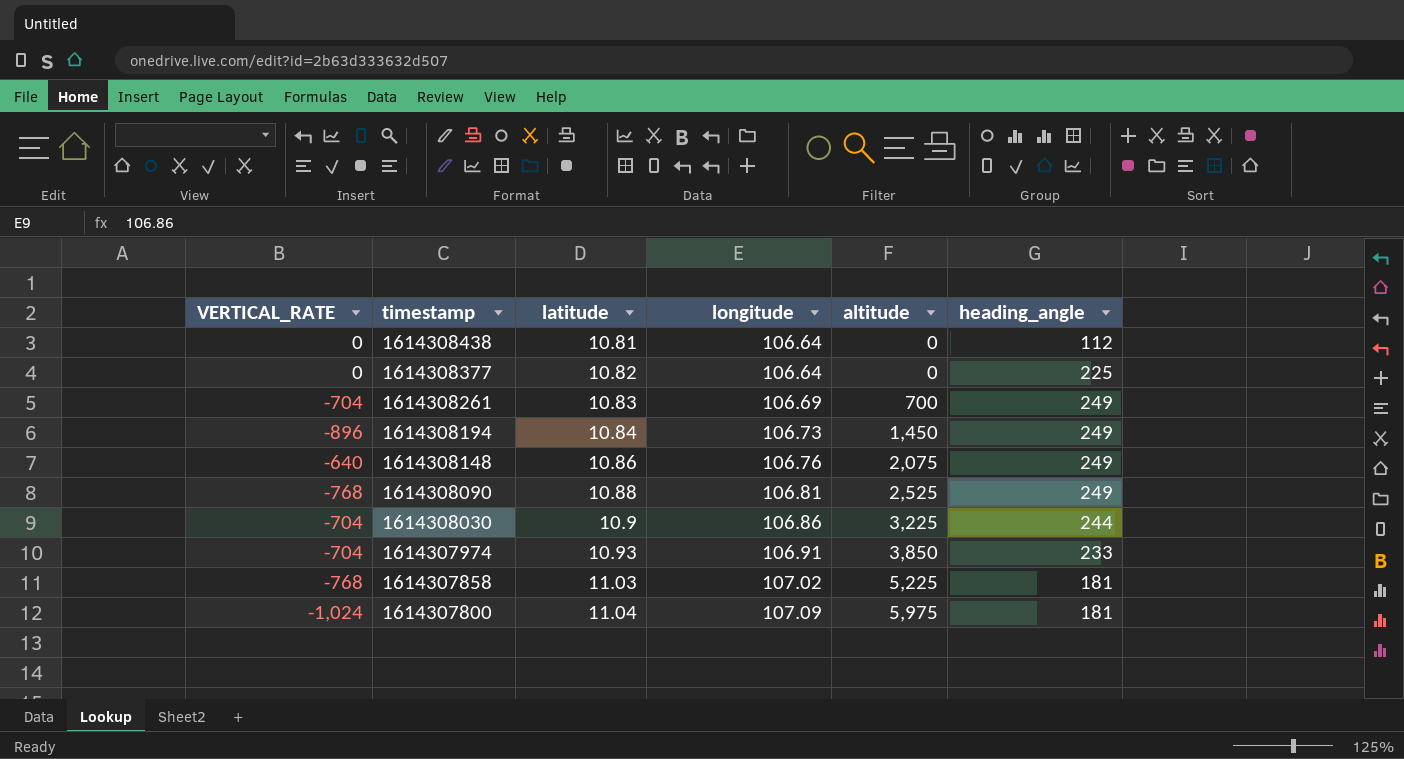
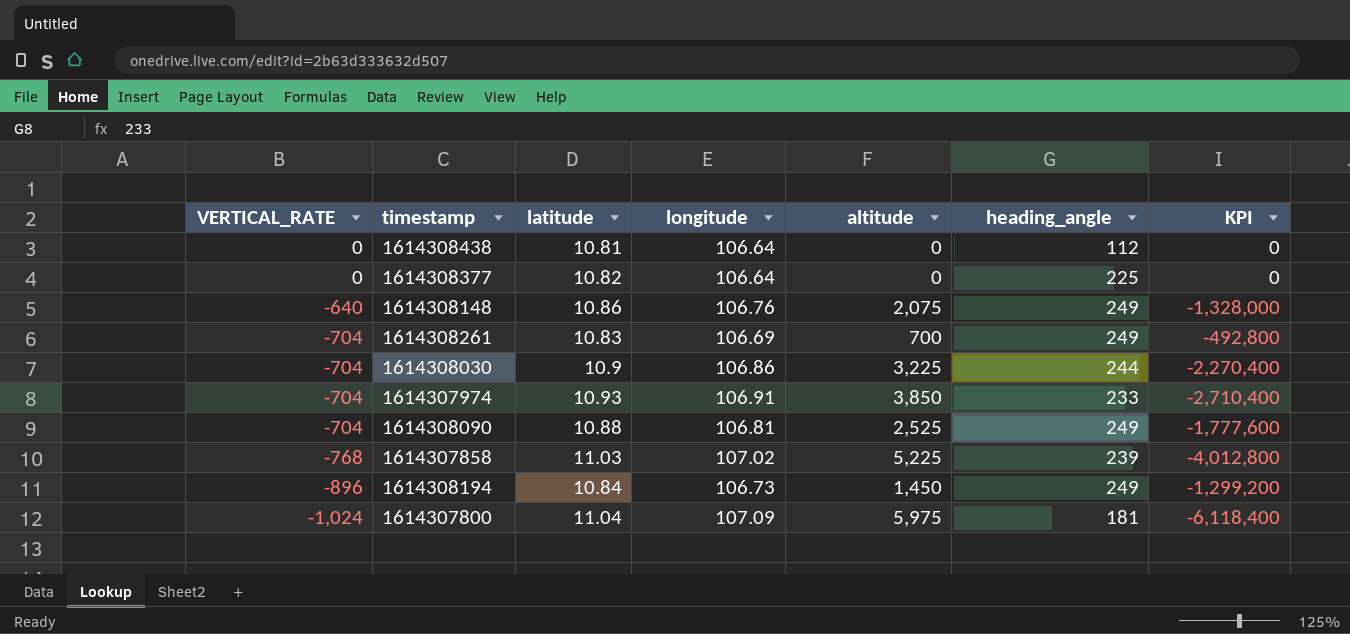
row order: timestamp descending -> VERTICAL_RATE descending
column KPI | formula: none -> [VERTICAL_RATE] * [altitude]
1614308090 | VERTICAL_RATE: -768 -> -704
1614307858 | heading_angle: 181 -> 239

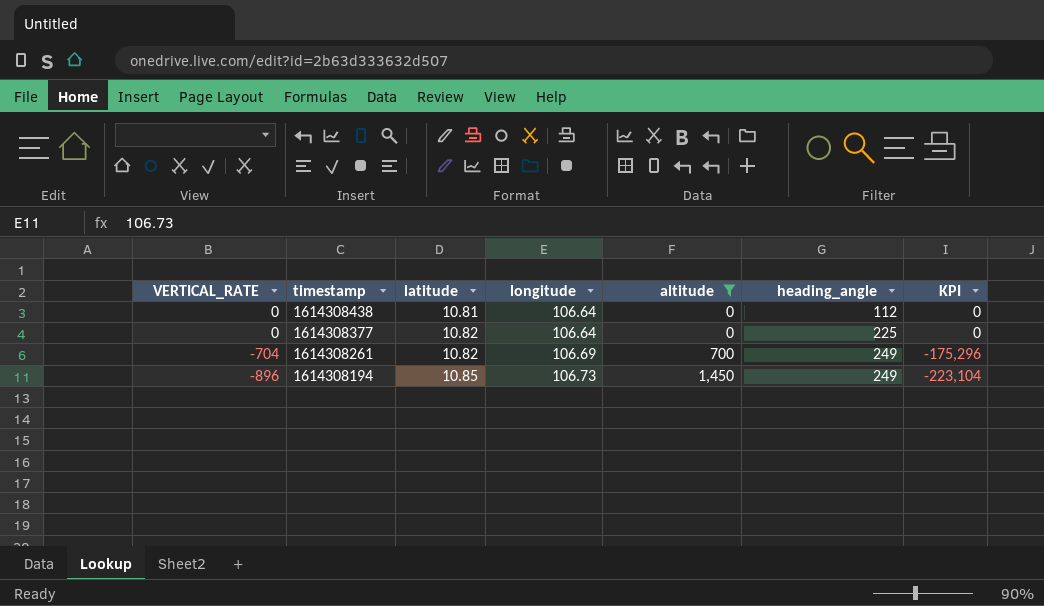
filter: none -> altitude <= 1,450
column KPI | formula: [VERTICAL_RATE] * [altitude] -> [VERTICAL_RATE] * [heading_angle]
1614308261 | latitude: 10.83 -> 10.82
1614308194 | latitude: 10.84 -> 10.85

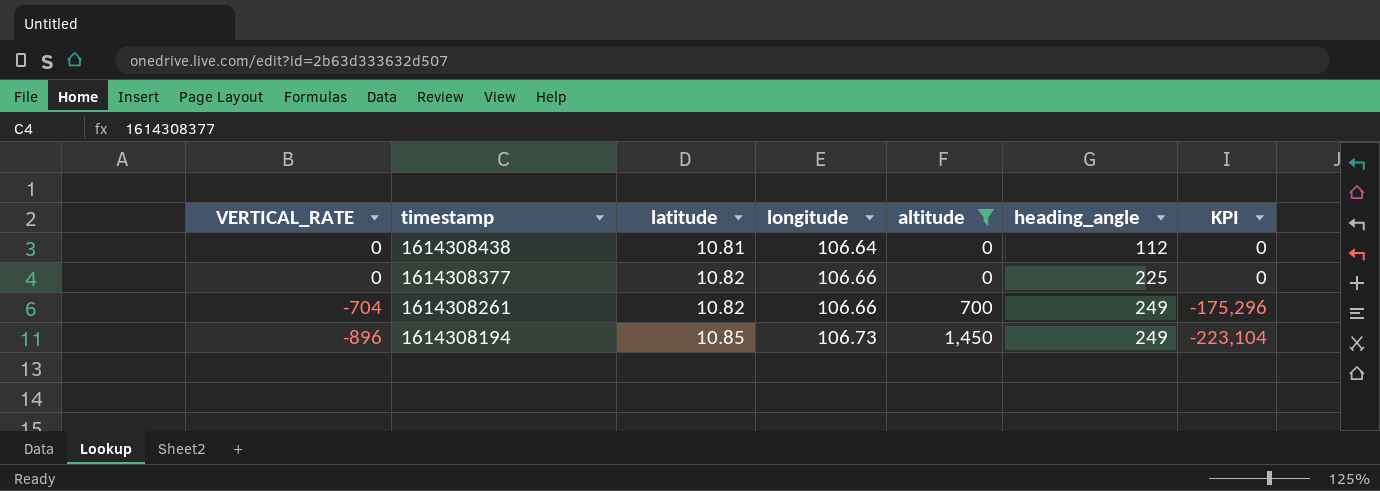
1614308377 | longitude: 106.64 -> 106.66
1614308261 | longitude: 106.69 -> 106.66

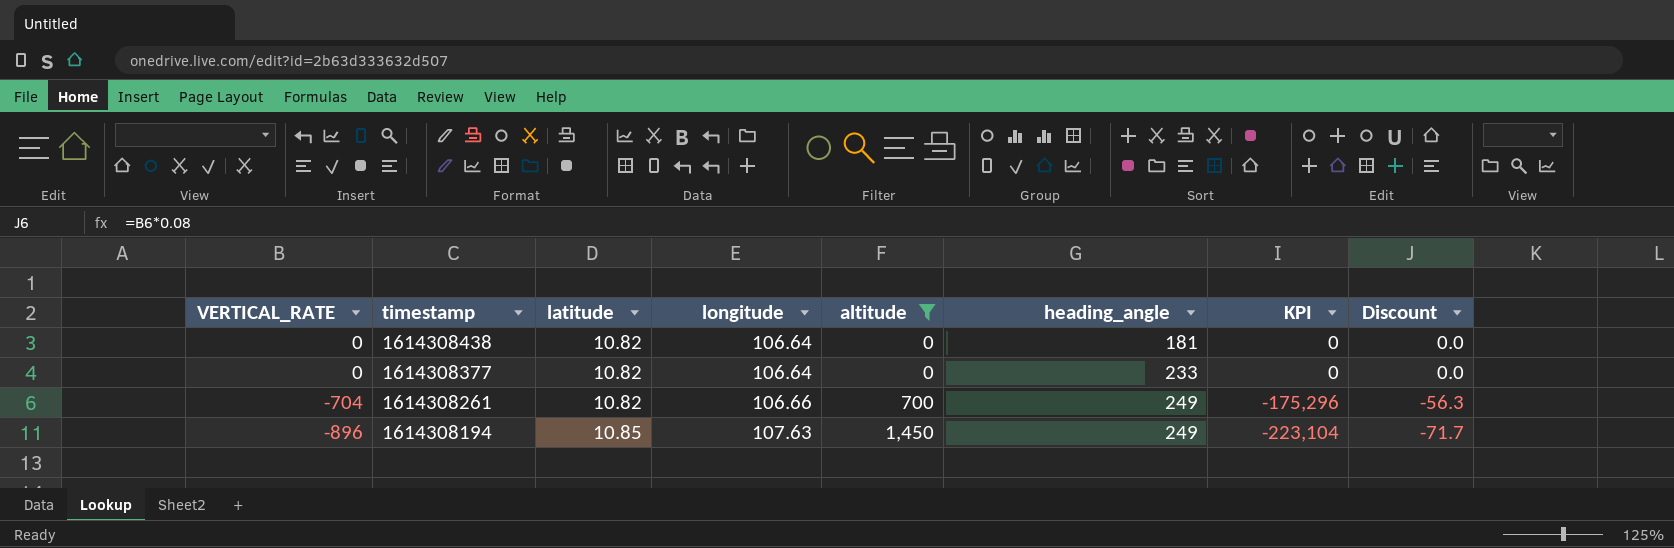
column Discount | formula: none -> [VERTICAL_RATE] * 0.08
1614308438 | latitude: 10.81 -> 10.82
1614308438 | heading_angle: 112 -> 181
1614308377 | longitude: 106.66 -> 106.64
1614308377 | heading_angle: 225 -> 233
1614308194 | longitude: 106.73 -> 107.63

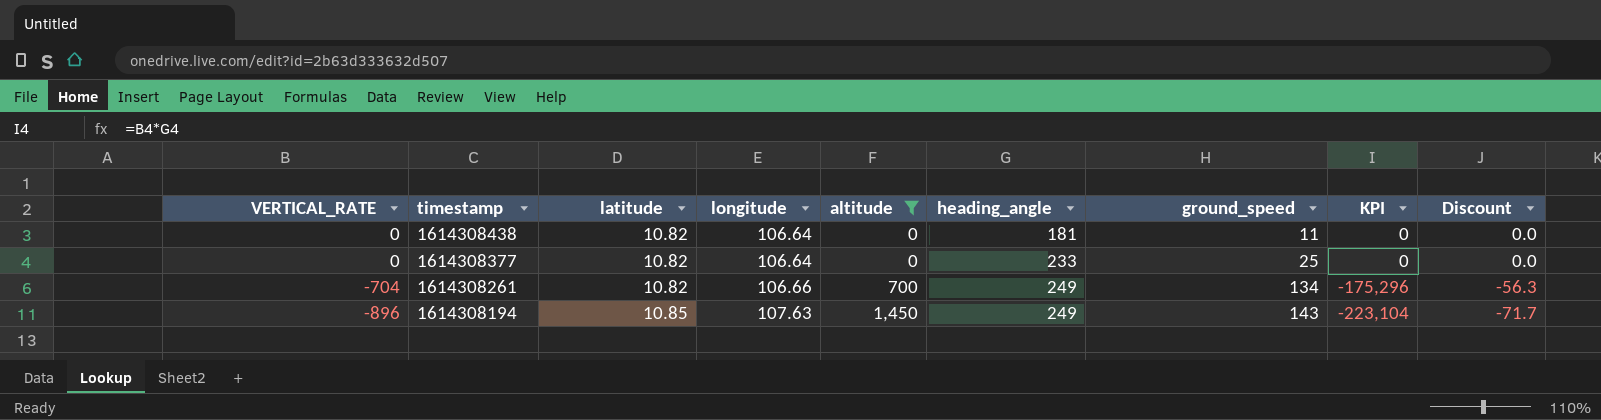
column ground_speed | position: none -> 7

